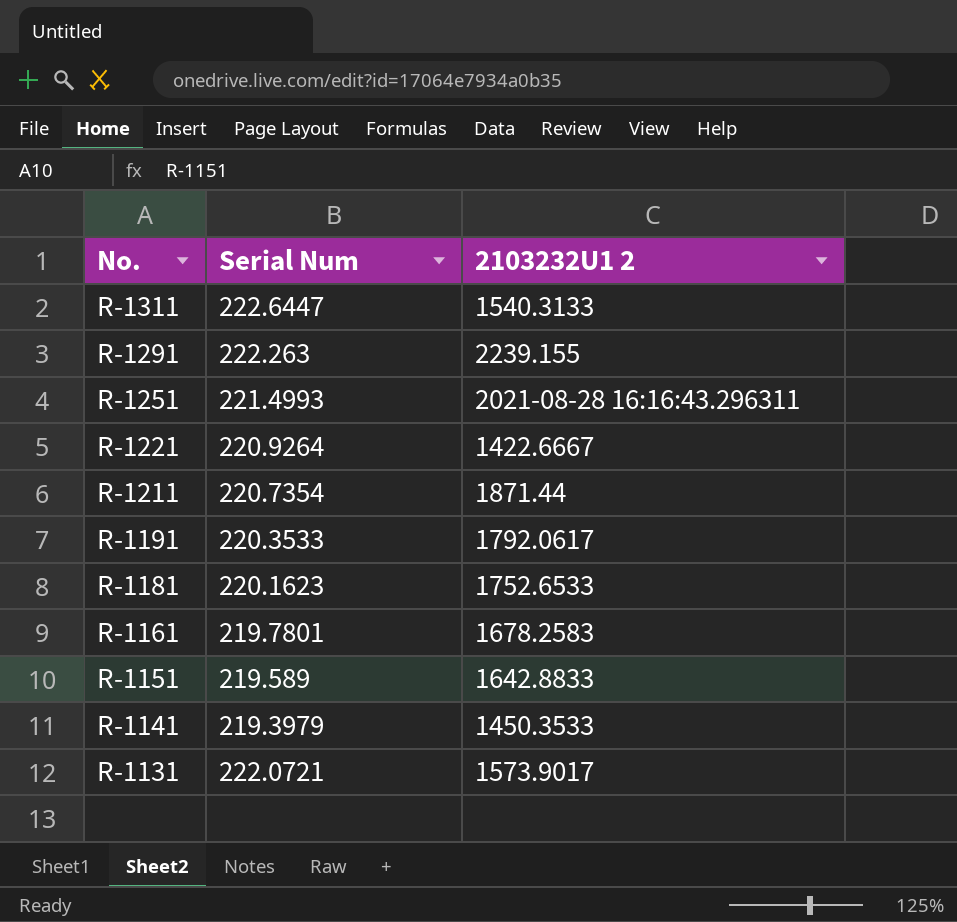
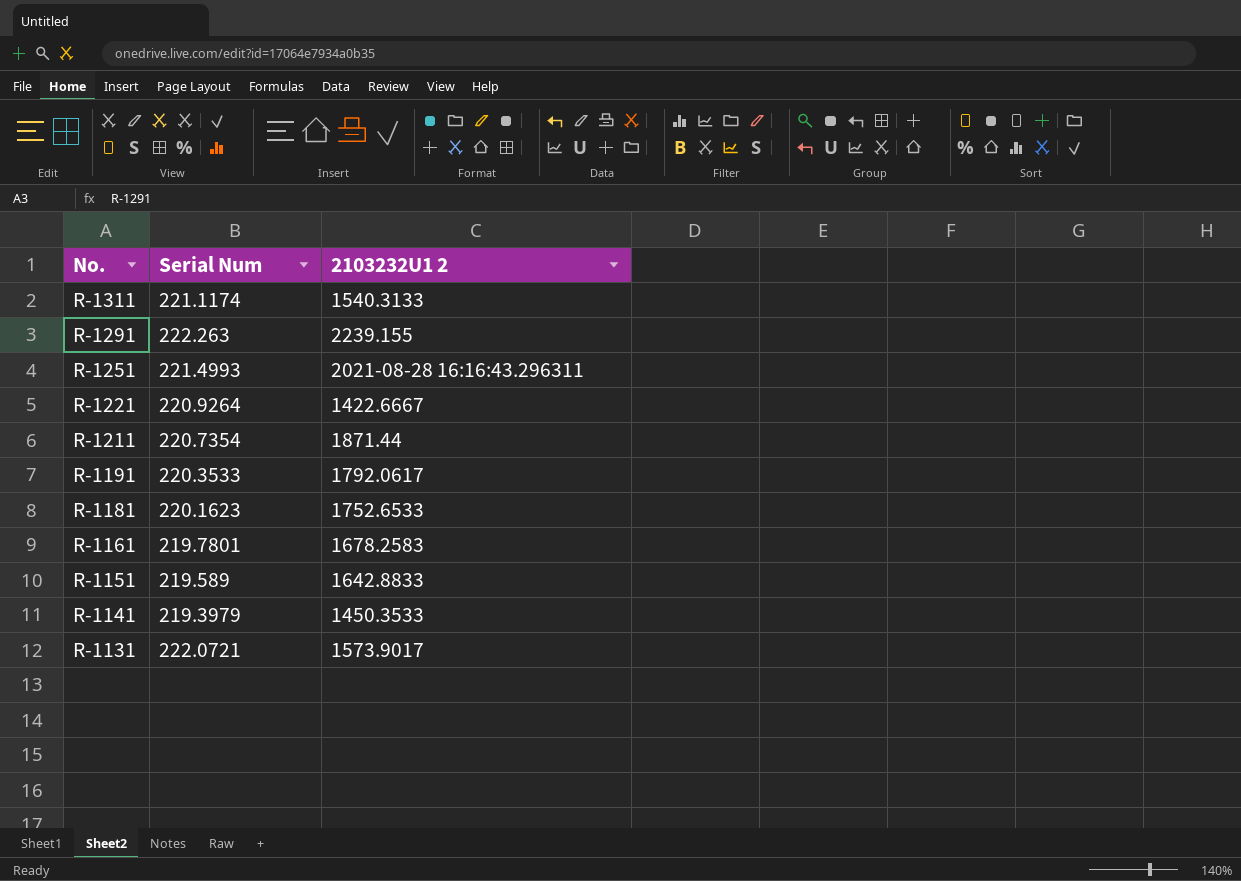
R-1311 | Serial Num: 222.6447 -> 221.1174

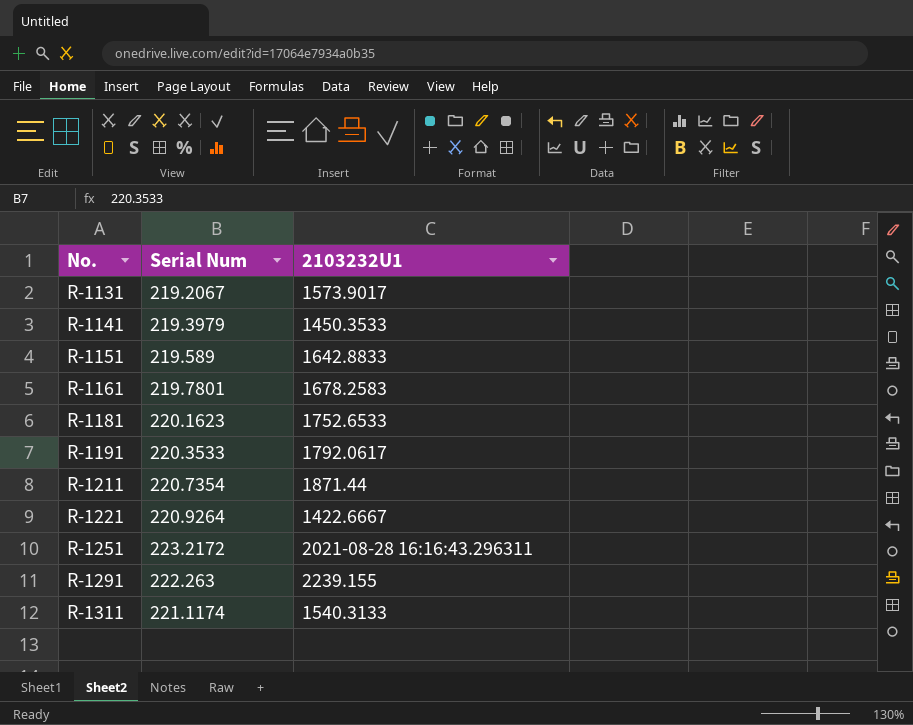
row order: No. descending -> No. ascending
column name: 2103232U1 2 -> 2103232U1
R-1131 | Serial Num: 222.0721 -> 219.2067
R-1251 | Serial Num: 221.4993 -> 223.2172

